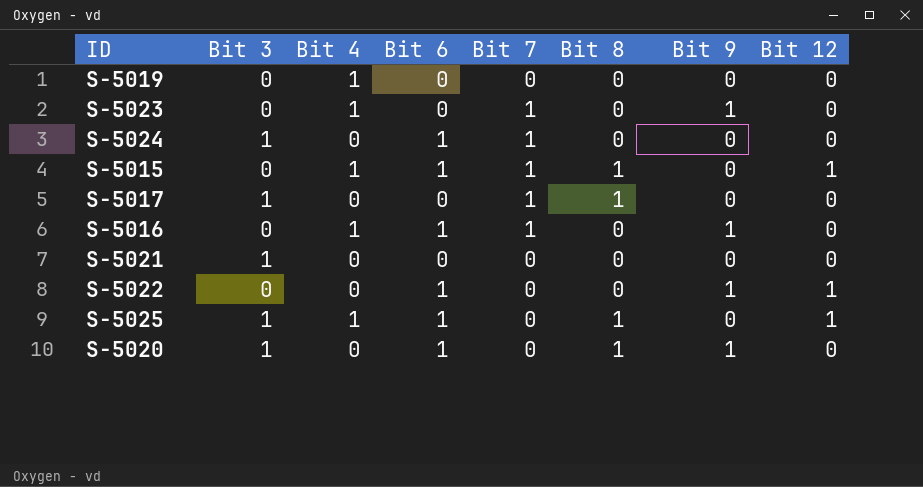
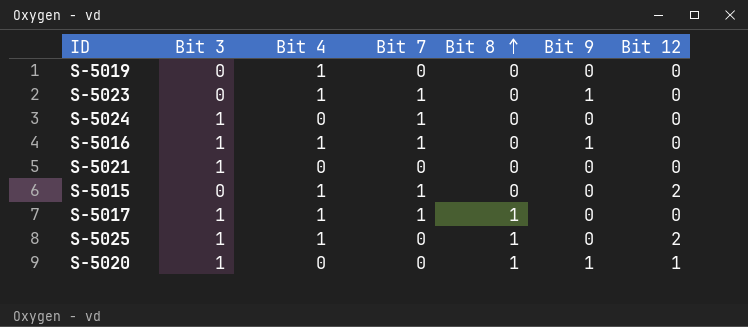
row order: none -> Bit 8 ascending
column Bit 6 | position: 4 -> none
row S-5022: 0 | 0 | 1 | 0 | 0 | 1 | 1 -> none
S-5016 | Bit 3: 0 -> 1
S-5015 | Bit 8: 1 -> 0
S-5015 | Bit 12: 1 -> 2
S-5017 | Bit 4: 0 -> 1
S-5025 | Bit 12: 1 -> 2
S-5020 | Bit 12: 0 -> 1

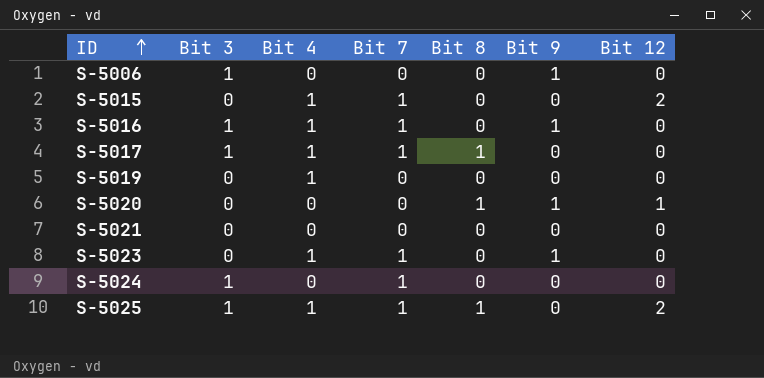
row order: Bit 8 ascending -> ID ascending
row S-5006: none -> 1 | 0 | 0 | 0 | 1 | 0
S-5020 | Bit 3: 1 -> 0
S-5021 | Bit 3: 1 -> 0
S-5025 | Bit 7: 0 -> 1

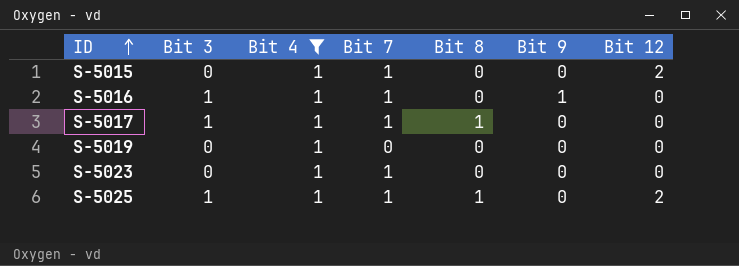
filter: none -> Bit 4 = 1
S-5023 | Bit 9: 1 -> 0

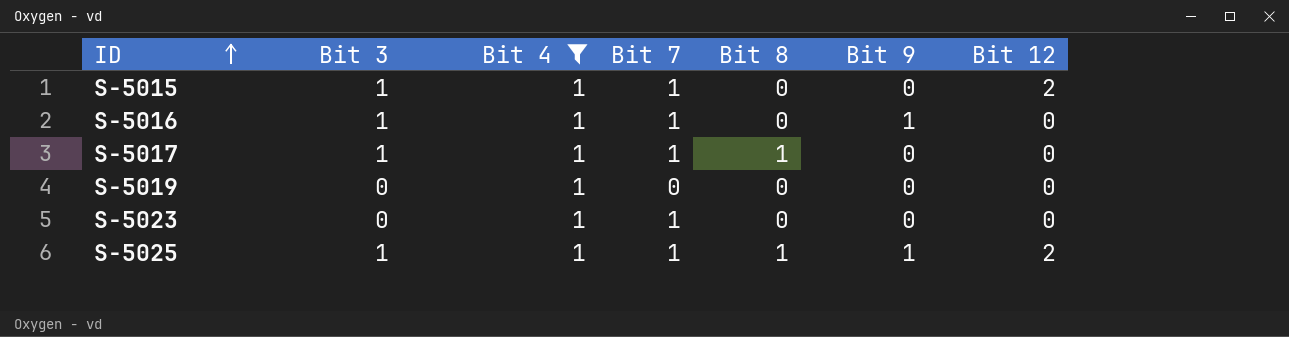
S-5015 | Bit 3: 0 -> 1
S-5025 | Bit 9: 0 -> 1

